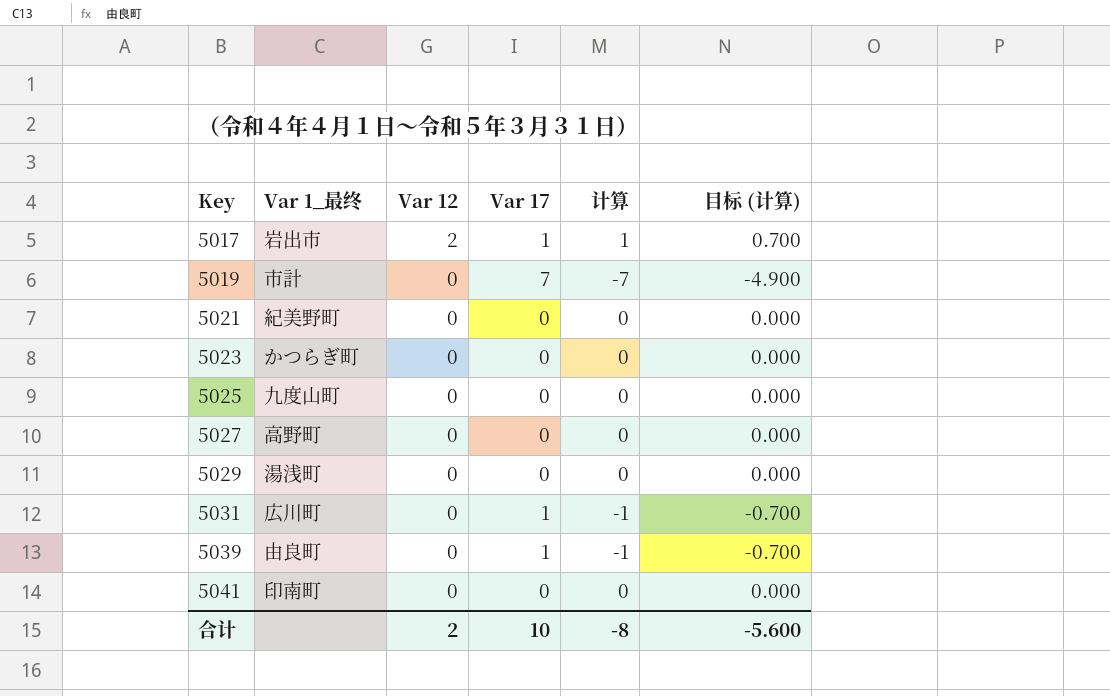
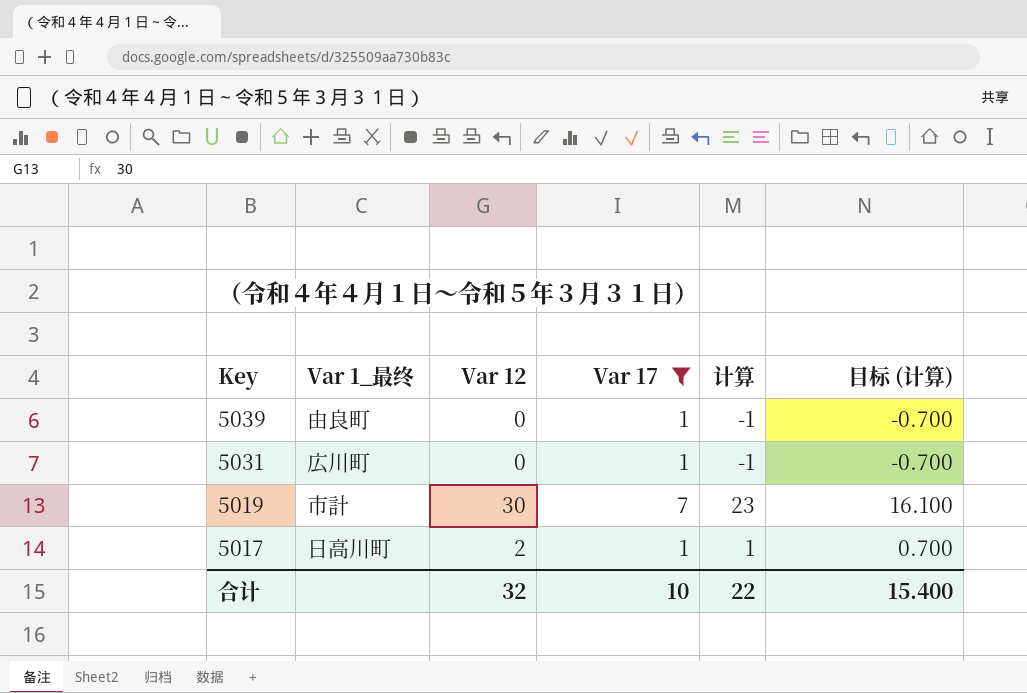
filter: none -> Var 17 != 0
row order: Key ascending -> Key descending
5019 | Var 12: 0 -> 30
5019 | 计算: -7 -> 23
5019 | 目标 (计算): -4.900 -> 16.100
5017 | Var 1_最终: 岩出市 -> 日高川町
合计 | Var 12: 2 -> 32
合计 | 计算: -8 -> 22
合计 | 目标 (计算): -5.600 -> 15.400

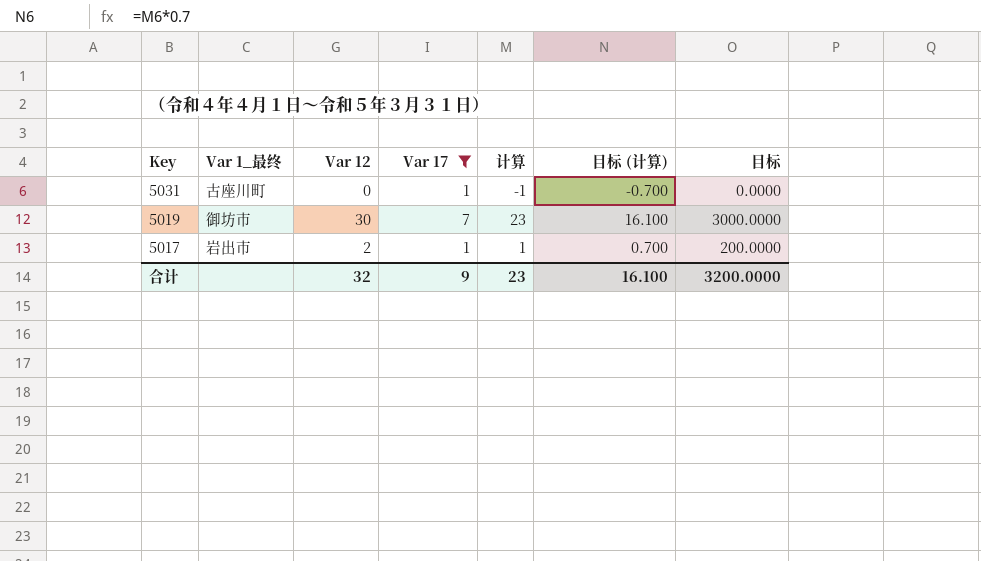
column 目标 | formula: none -> [Var 12] * 100
row 5039: 由良町 | 0 | 1 | -1 | -0.700 -> none
5031 | Var 1_最终: 広川町 -> 古座川町
5019 | Var 1_最终: 市計 -> 御坊市
5017 | Var 1_最终: 日高川町 -> 岩出市
合计 | Var 17: 10 -> 9
合计 | 计算: 22 -> 23
合计 | 目标 (计算): 15.400 -> 16.100

